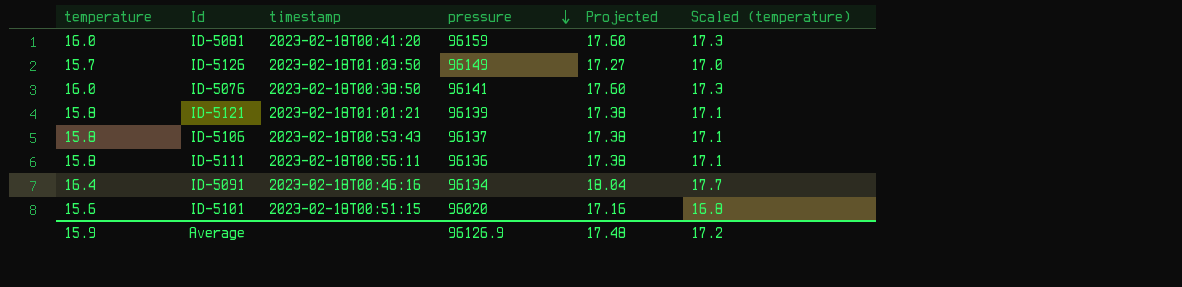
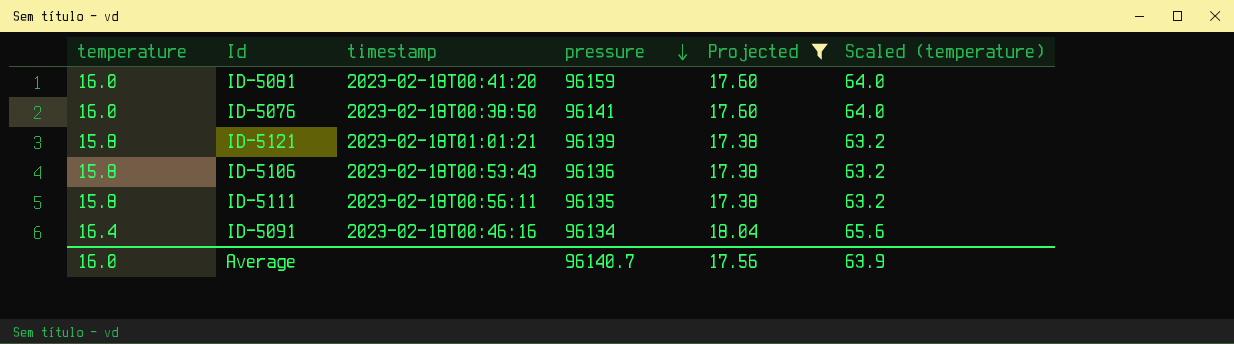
filter: none -> Projected >= 17.38
column Scaled (temperature) | formula: [temperature] * 1.08 -> [temperature] * 4
ID-5106 | pressure: 96137 -> 96136
ID-5111 | pressure: 96136 -> 96135
Average | temperature: 15.9 -> 16.0
Average | pressure: 96126.9 -> 96140.7
Average | Projected: 17.48 -> 17.56
Average | Scaled (temperature): 17.2 -> 63.9

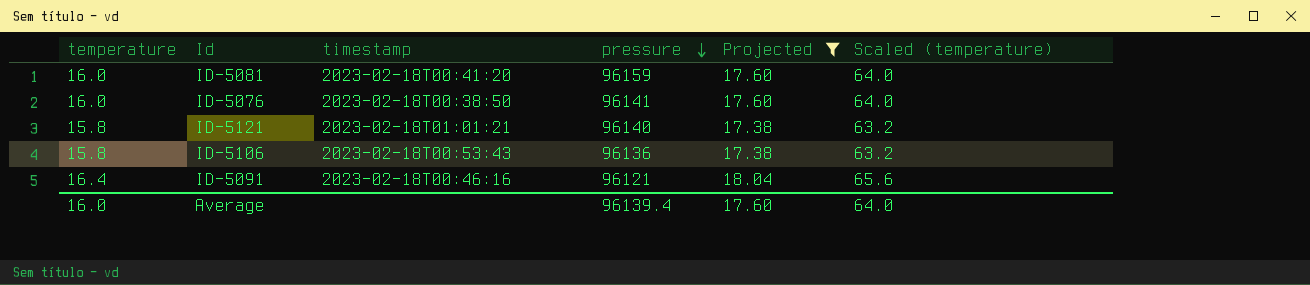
row ID-5111: 15.8 | 2023-02-18T00:56:11 | 96135 | 17.38 | 63.2 -> none
ID-5121 | pressure: 96139 -> 96140
ID-5091 | pressure: 96134 -> 96121
Average | pressure: 96140.7 -> 96139.4
Average | Projected: 17.56 -> 17.60
Average | Scaled (temperature): 63.9 -> 64.0

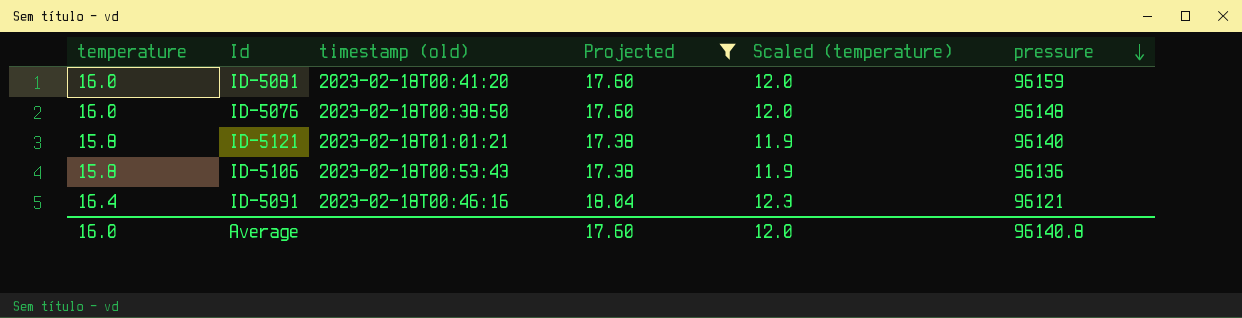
column name: timestamp -> timestamp (old)
column Scaled (temperature) | formula: [temperature] * 4 -> [temperature] * 0.75
column pressure | position: 4 -> 6
ID-5076 | pressure: 96141 -> 96148
Average | Scaled (temperature): 64.0 -> 12.0
Average | pressure: 96139.4 -> 96140.8

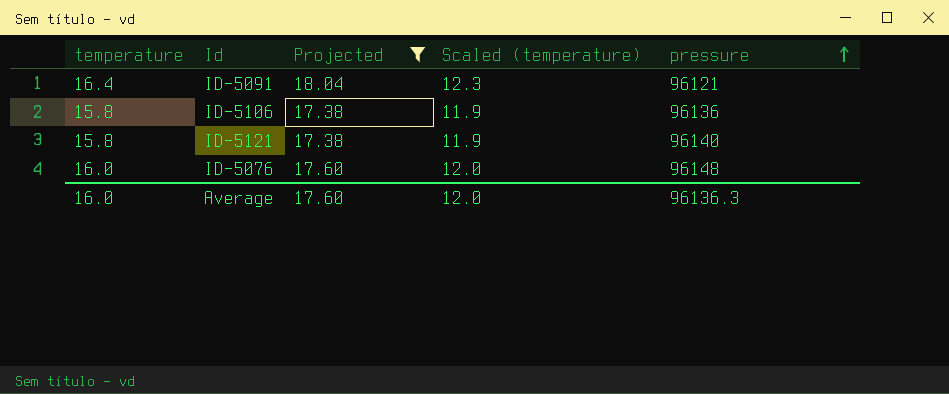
row order: pressure descending -> pressure ascending
column timestamp (old) | position: 3 -> none
row ID-5081: 16.0 | 2023-02-18T00:41:20 | 17.60 | 12.0 | 96159 -> none
Average | pressure: 96140.8 -> 96136.3

